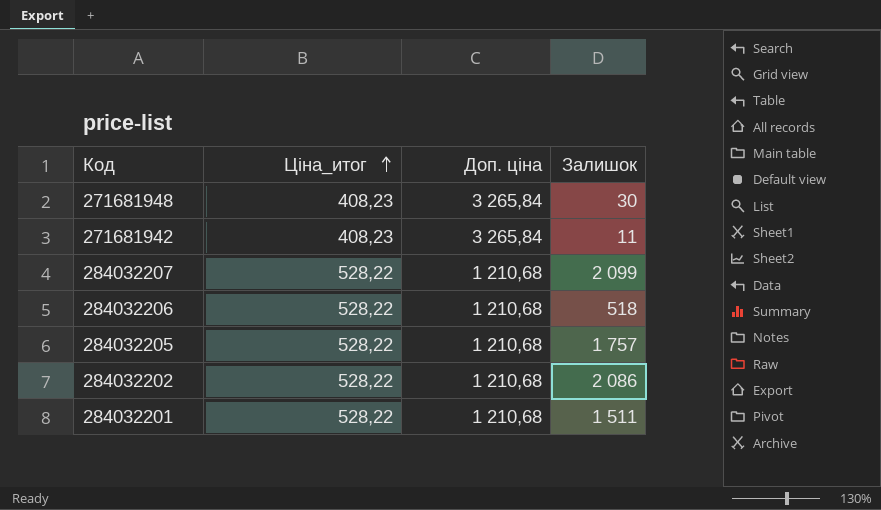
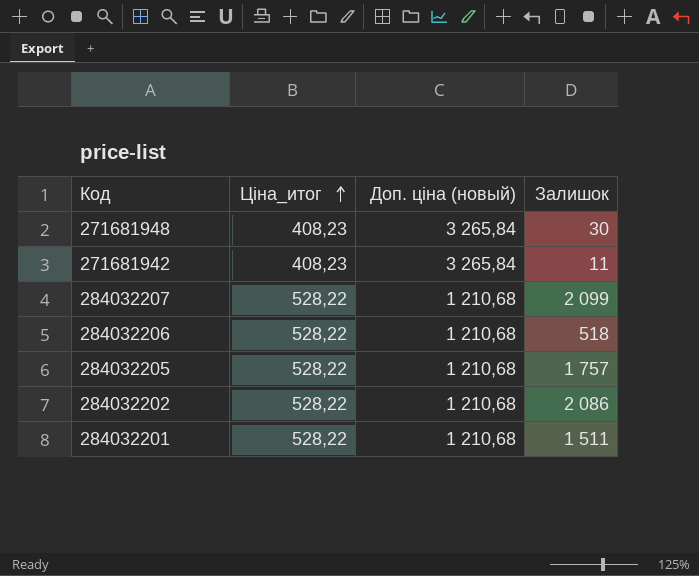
column name: Доп. ціна -> Доп. ціна (новый)

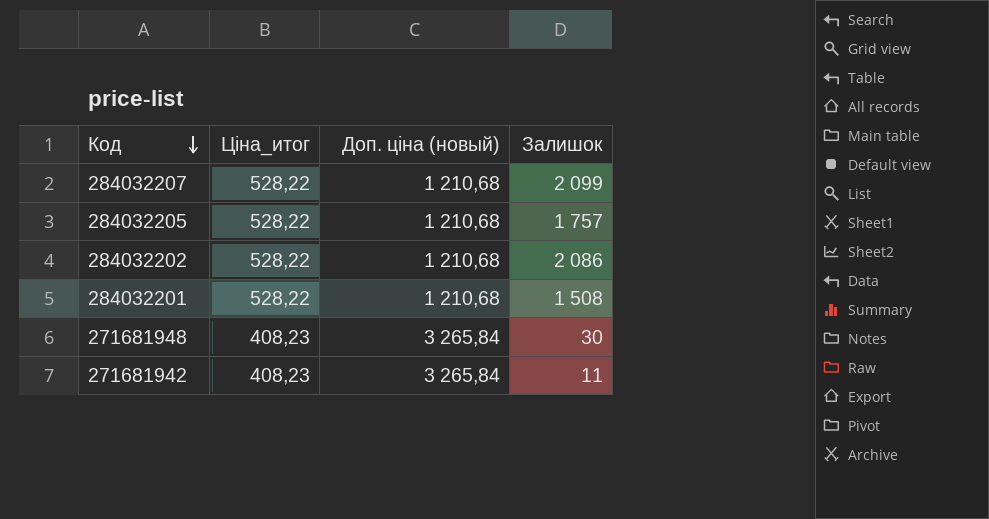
row order: Ціна_итог ascending -> Код descending
row 284032206: 528,22 | 1 210,68 | 518 -> none
284032201 | Залишок: 1 511 -> 1 508

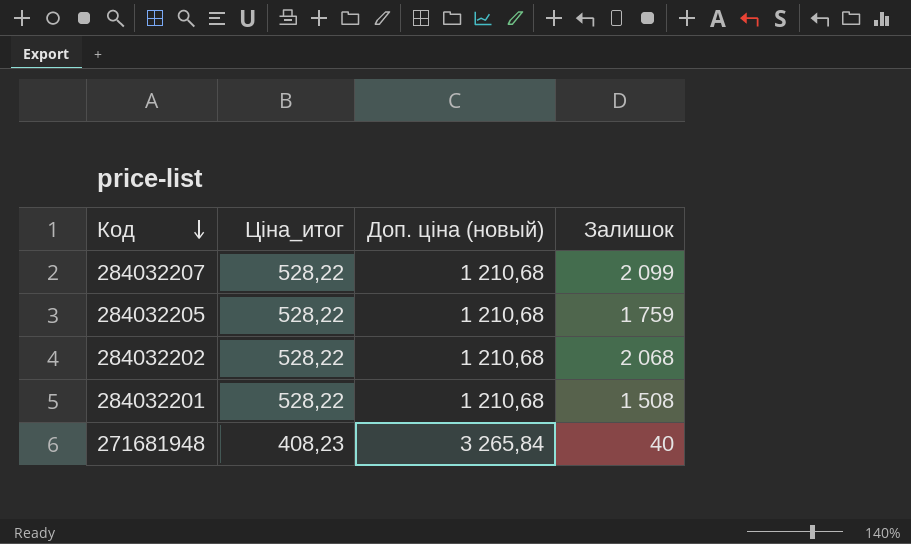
row 271681942: 408,23 | 3 265,84 | 11 -> none
284032205 | Залишок: 1 757 -> 1 759
284032202 | Залишок: 2 086 -> 2 068
271681948 | Залишок: 30 -> 40

